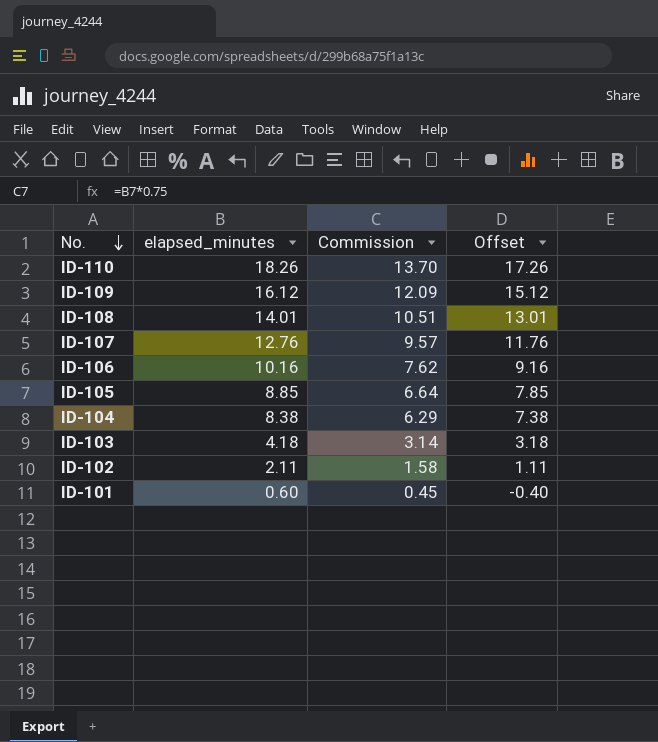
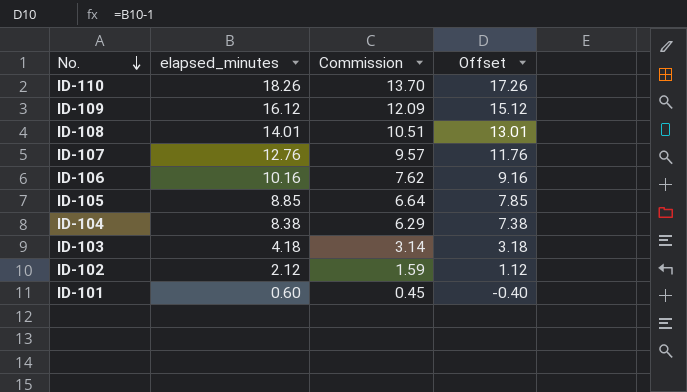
ID-102 | elapsed_minutes: 2.11 -> 2.12
ID-102 | Commission: 1.58 -> 1.59
ID-102 | Offset: 1.11 -> 1.12

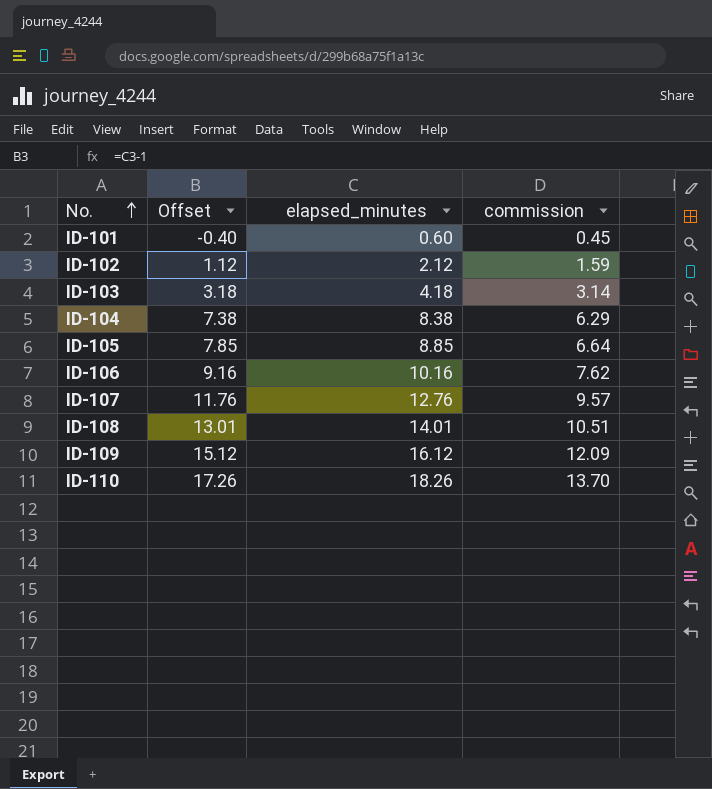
row order: No. descending -> No. ascending
column Offset | position: 4 -> 2
column name: Commission -> commission

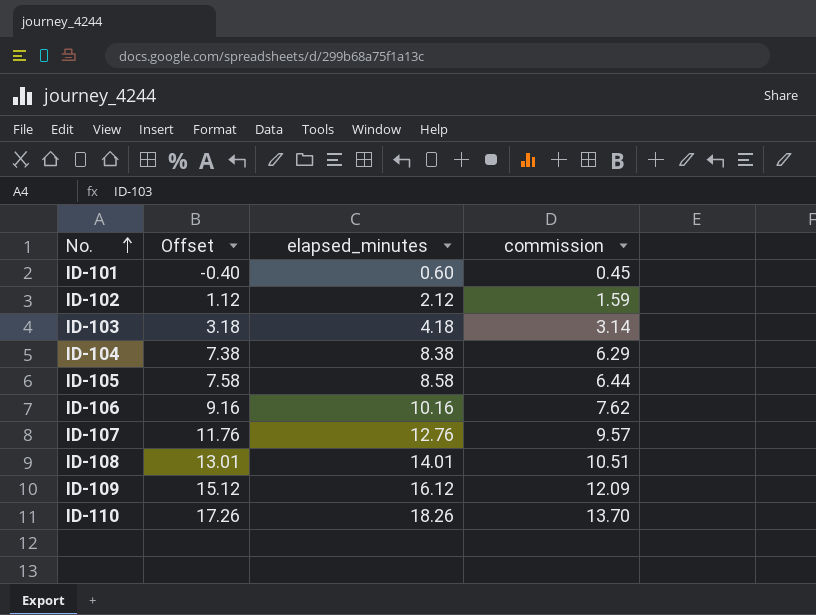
ID-105 | Offset: 7.85 -> 7.58
ID-105 | elapsed_minutes: 8.85 -> 8.58
ID-105 | commission: 6.64 -> 6.44

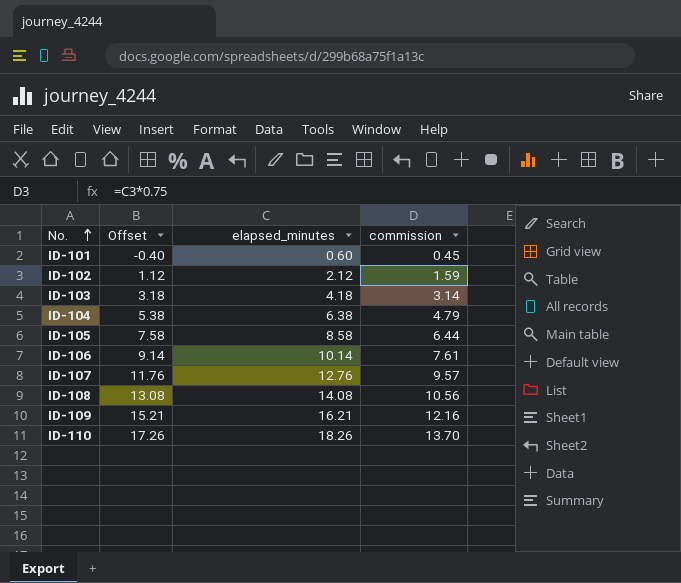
ID-104 | Offset: 7.38 -> 5.38
ID-104 | elapsed_minutes: 8.38 -> 6.38
ID-104 | commission: 6.29 -> 4.79
ID-106 | Offset: 9.16 -> 9.14
ID-106 | elapsed_minutes: 10.16 -> 10.14
ID-106 | commission: 7.62 -> 7.61
ID-108 | Offset: 13.01 -> 13.08
ID-108 | elapsed_minutes: 14.01 -> 14.08
ID-108 | commission: 10.51 -> 10.56
ID-109 | Offset: 15.12 -> 15.21
ID-109 | elapsed_minutes: 16.12 -> 16.21
ID-109 | commission: 12.09 -> 12.16

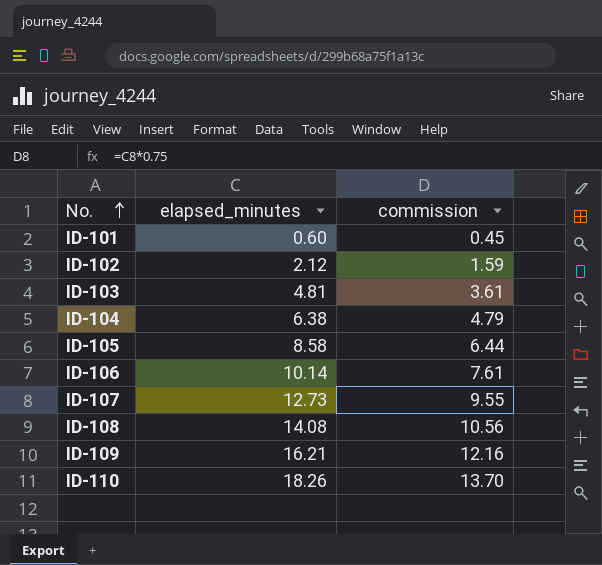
column Offset | formula: [elapsed_minutes] - 1 -> none
ID-103 | elapsed_minutes: 4.18 -> 4.81
ID-103 | commission: 3.14 -> 3.61
ID-107 | elapsed_minutes: 12.76 -> 12.73
ID-107 | commission: 9.57 -> 9.55

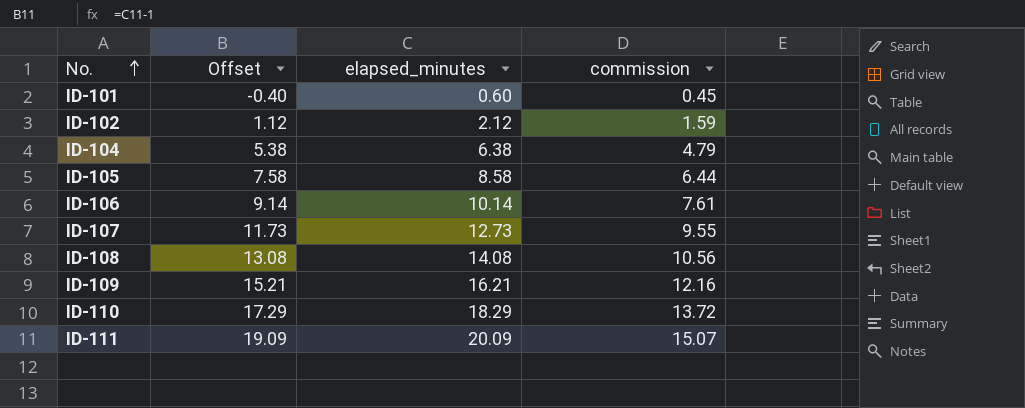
column Offset | formula: none -> [elapsed_minutes] - 1
row ID-103: 4.81 | 3.61 -> none
ID-110 | elapsed_minutes: 18.26 -> 18.29
ID-110 | commission: 13.70 -> 13.72
row ID-111: none -> 19.09 | 20.09 | 15.07

